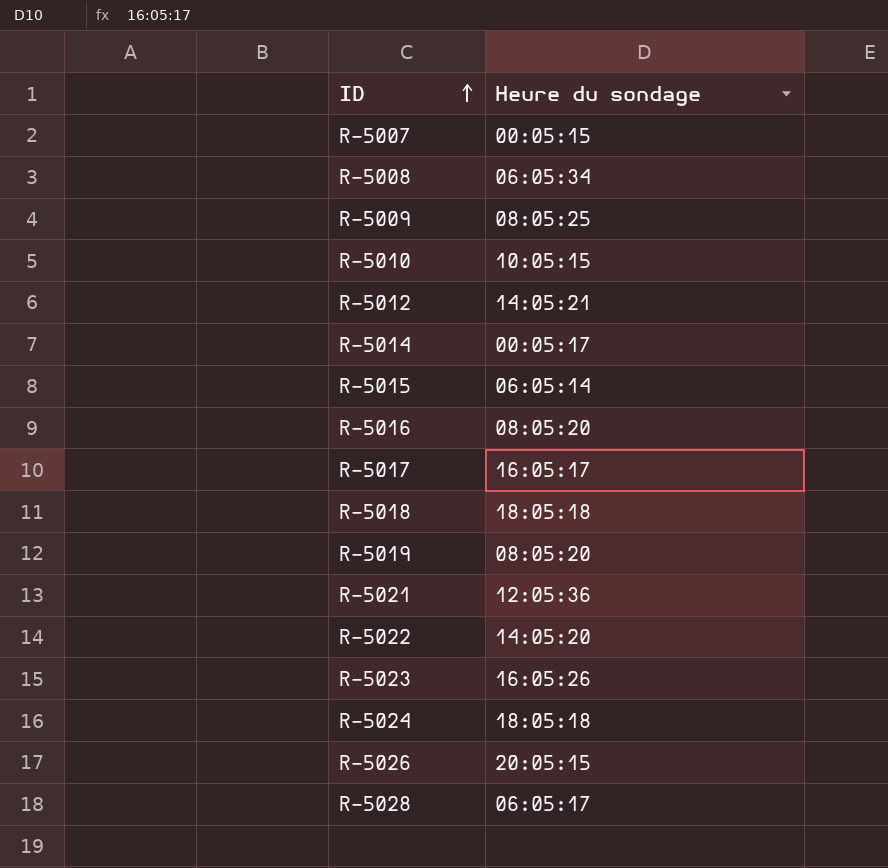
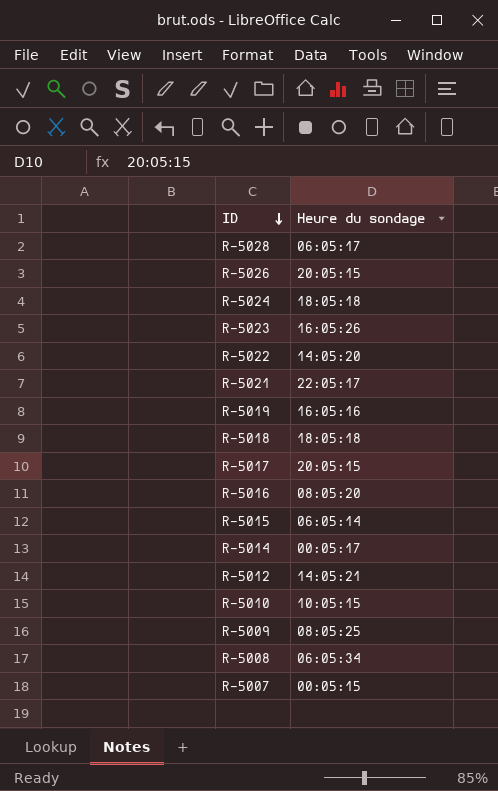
row order: ID ascending -> ID descending
R-5021 | Heure du sondage: 12:05:36 -> 22:05:17
R-5019 | Heure du sondage: 08:05:20 -> 16:05:16
R-5017 | Heure du sondage: 16:05:17 -> 20:05:15

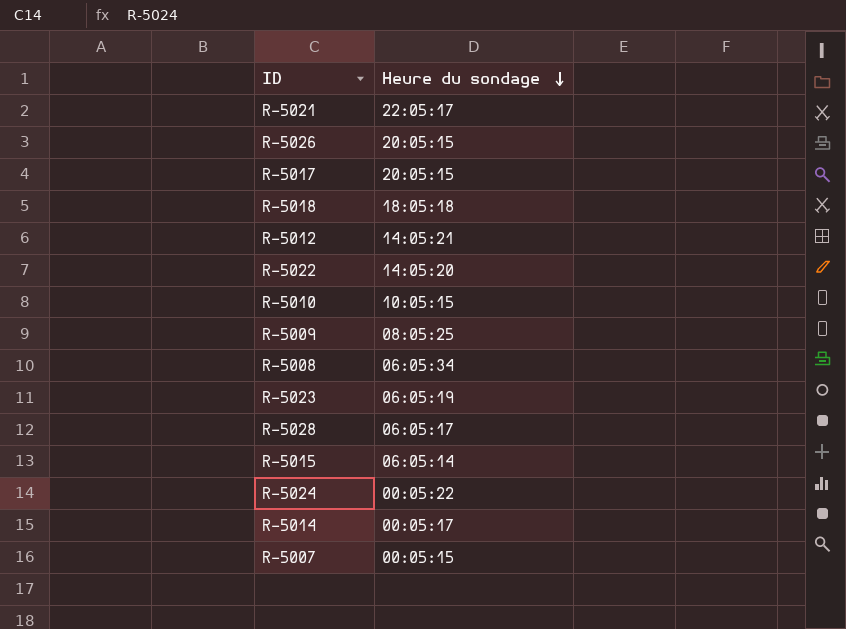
row order: ID descending -> Heure du sondage descending
row R-5019: 16:05:16 -> none
row R-5016: 08:05:20 -> none
R-5023 | Heure du sondage: 16:05:26 -> 06:05:19
R-5024 | Heure du sondage: 18:05:18 -> 00:05:22

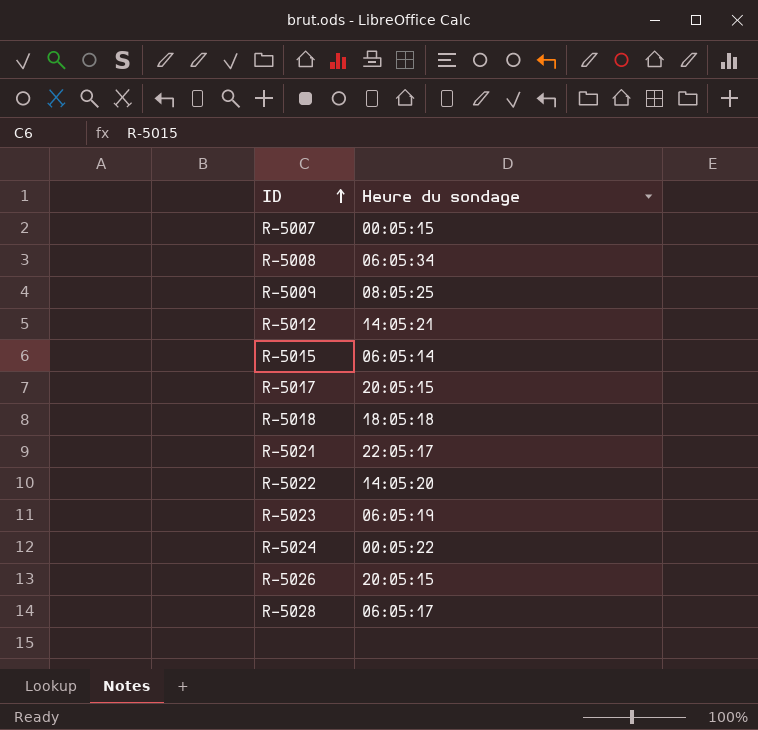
row order: Heure du sondage descending -> ID ascending
row R-5010: 10:05:15 -> none
row R-5014: 00:05:17 -> none

